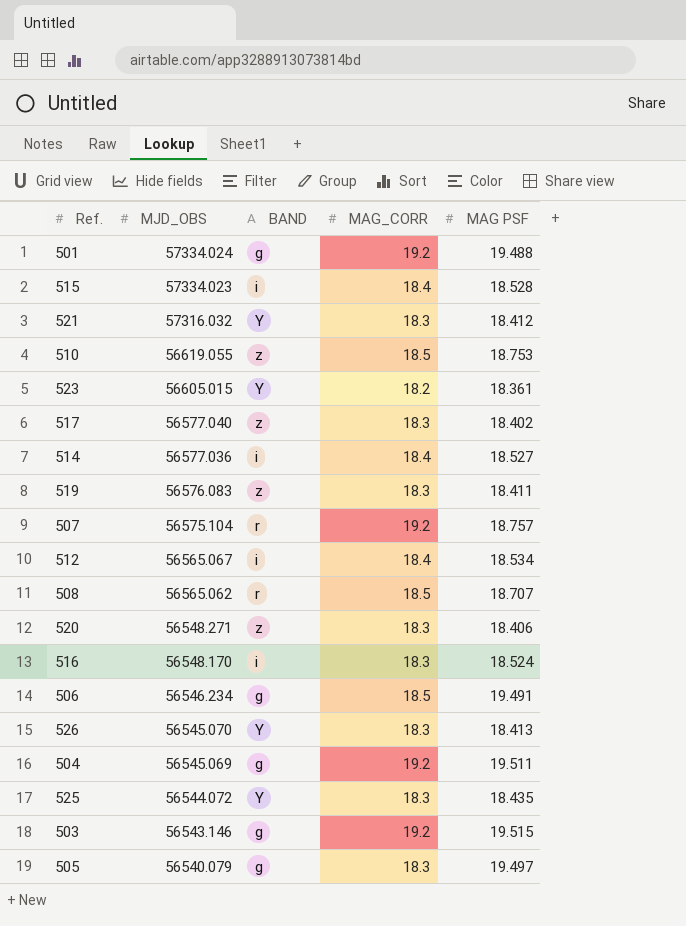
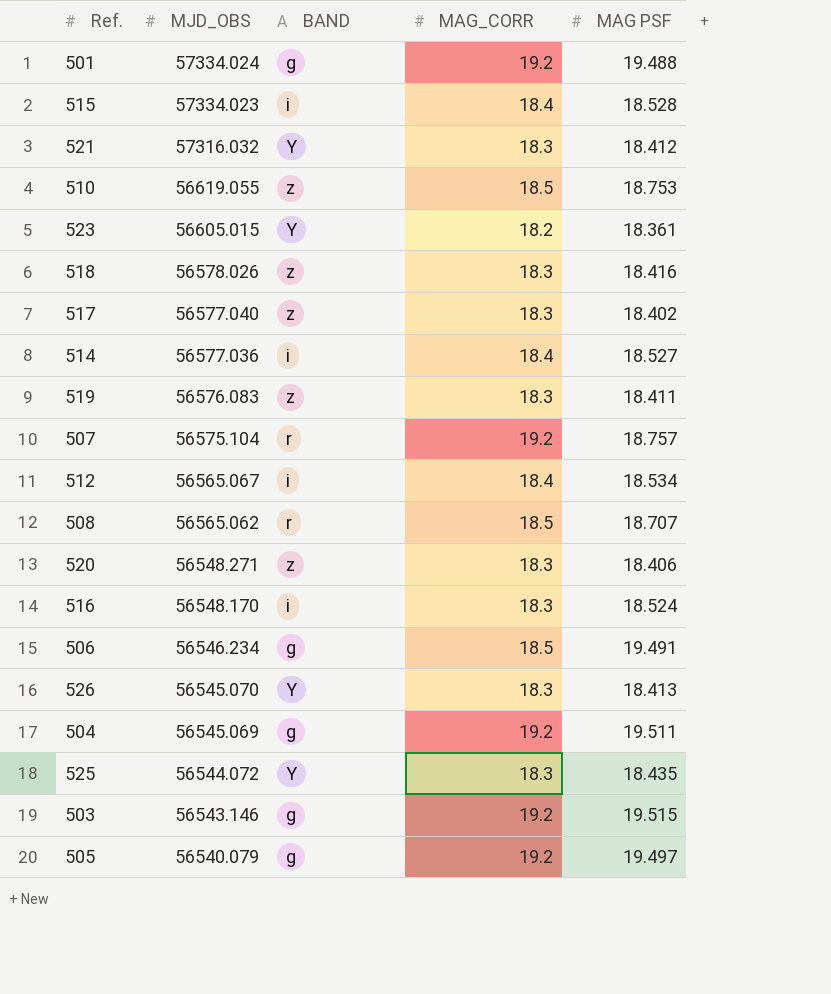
row 518: none -> 56578.026 | z | 18.3 | 18.416
505 | MAG_CORR: 18.3 -> 19.2

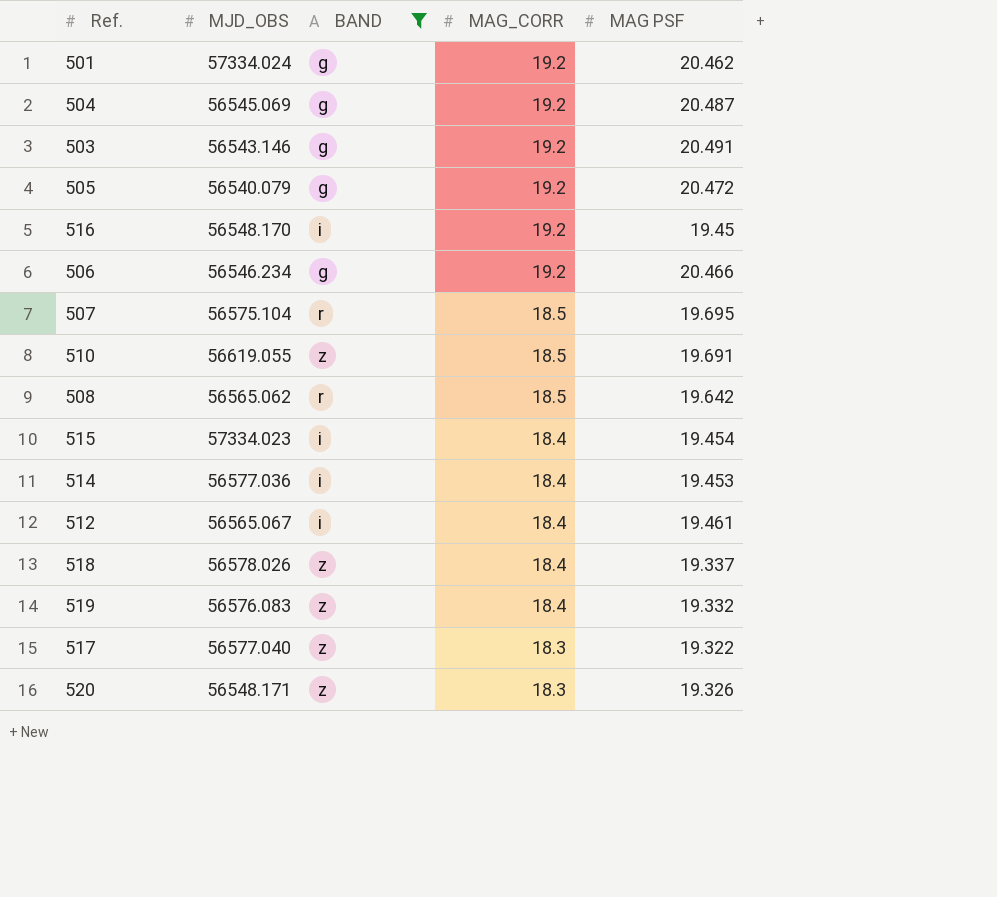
filter: none -> BAND != Y
row order: MJD_OBS descending -> MAG_CORR descending
501 | MAG PSF: 19.488 -> 20.462
504 | MAG PSF: 19.511 -> 20.487
503 | MAG PSF: 19.515 -> 20.491
505 | MAG PSF: 19.497 -> 20.472
516 | MAG_CORR: 18.3 -> 19.2
516 | MAG PSF: 18.524 -> 19.45
506 | MAG_CORR: 18.5 -> 19.2
506 | MAG PSF: 19.491 -> 20.466
507 | MAG_CORR: 19.2 -> 18.5
507 | MAG PSF: 18.757 -> 19.695
510 | MAG PSF: 18.753 -> 19.691
508 | MAG PSF: 18.707 -> 19.642
515 | MAG PSF: 18.528 -> 19.454
514 | MAG PSF: 18.527 -> 19.453
512 | MAG PSF: 18.534 -> 19.461
518 | MAG_CORR: 18.3 -> 18.4
518 | MAG PSF: 18.416 -> 19.337
519 | MAG_CORR: 18.3 -> 18.4
519 | MAG PSF: 18.411 -> 19.332
517 | MAG PSF: 18.402 -> 19.322
520 | MJD_OBS: 56548.271 -> 56548.171
520 | MAG PSF: 18.406 -> 19.326

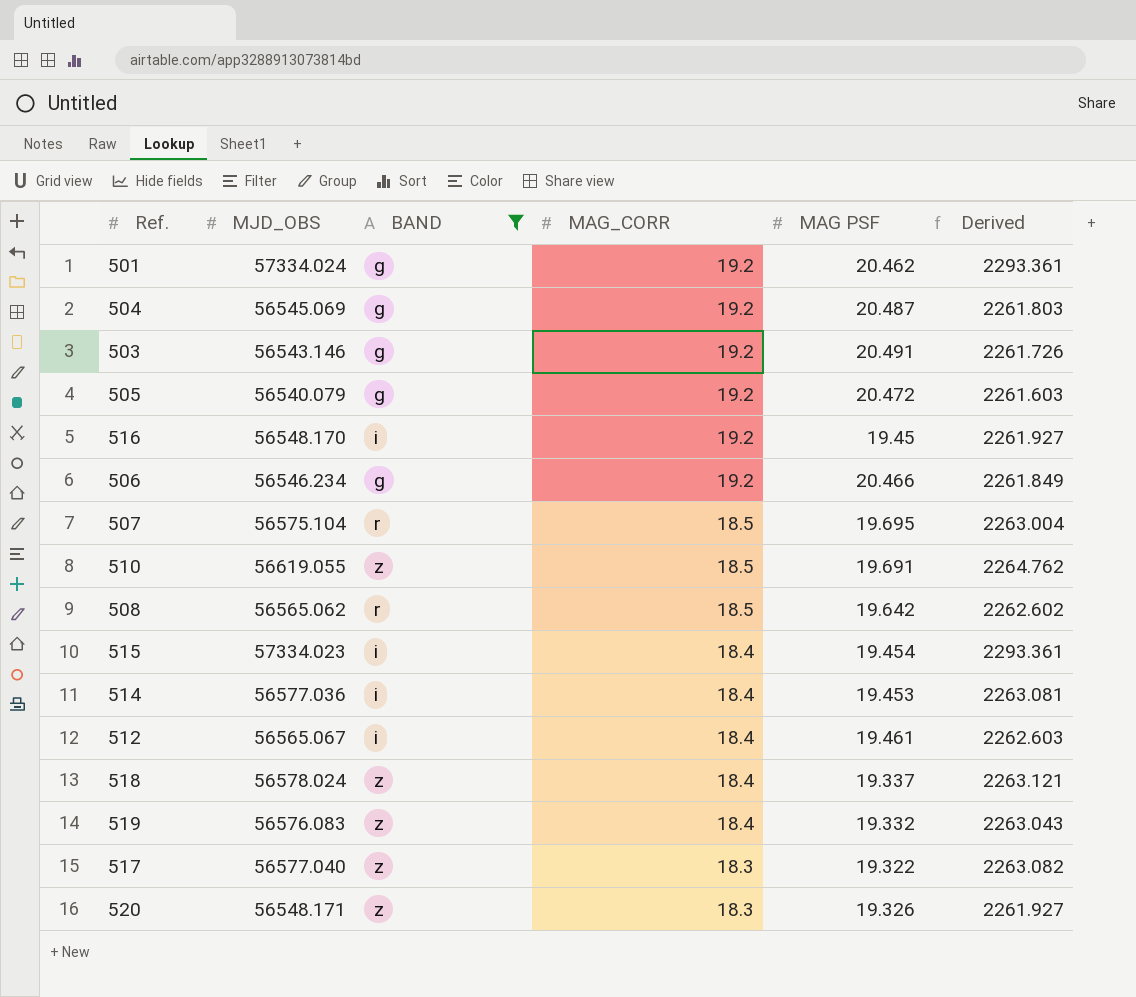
column Derived | formula: none -> [MJD_OBS] * 0.04
518 | MJD_OBS: 56578.026 -> 56578.024

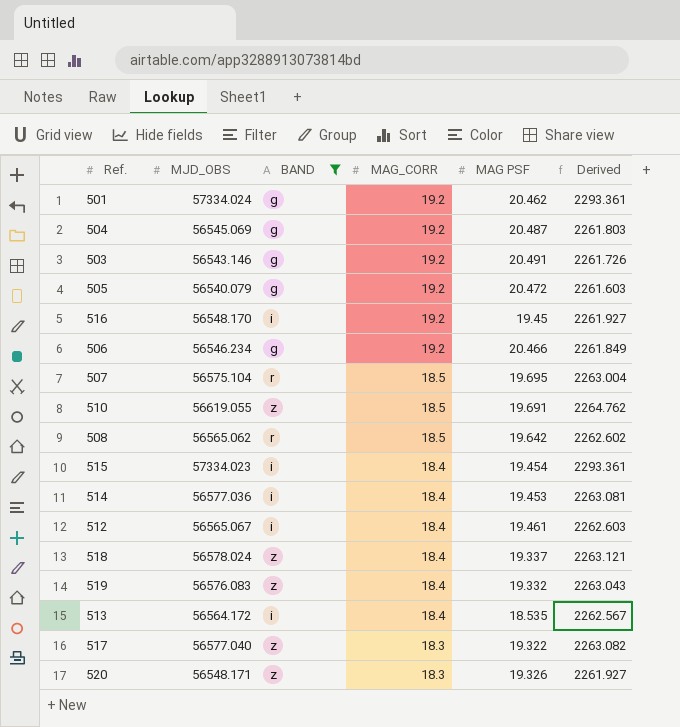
row 513: none -> 56564.172 | i | 18.4 | 18.535 | 2262.567

